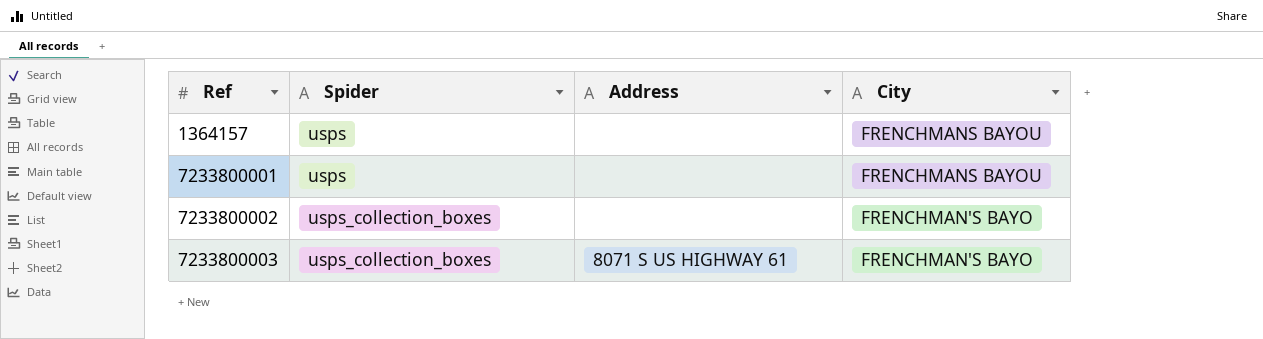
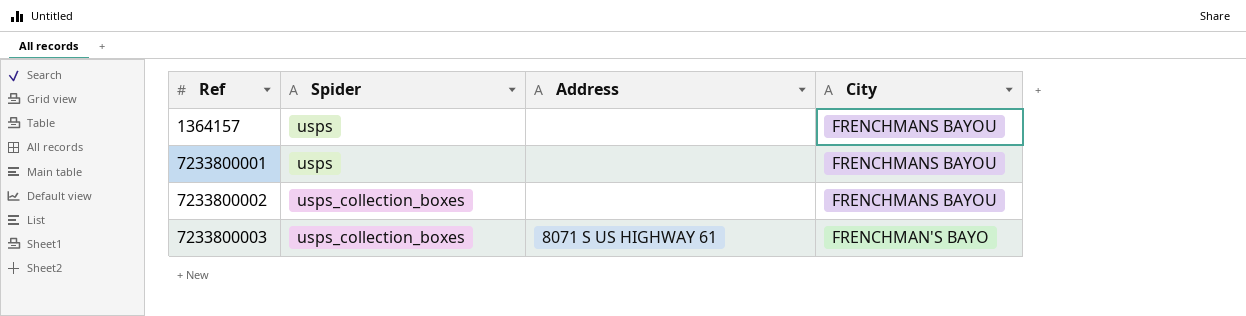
7233800002 | City: FRENCHMAN'S BAYO -> FRENCHMANS BAYOU

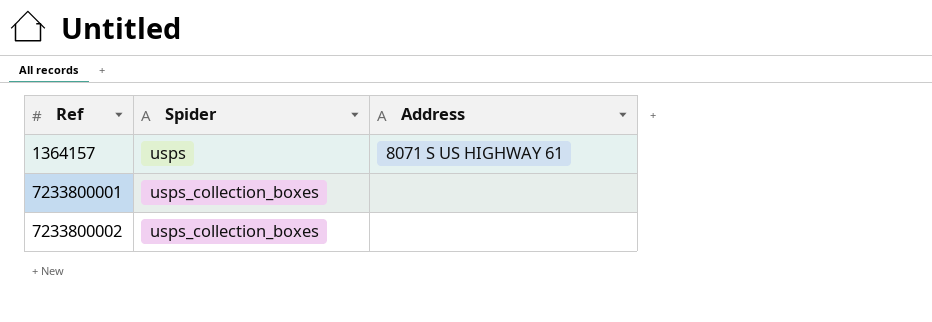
column City | position: 4 -> none
row 7233800003: usps_collection_boxes | 8071 S US HIGHWAY 61 | FRENCHMAN'S BAYO -> none
1364157 | Address: none -> 8071 S US HIGHWAY 61
7233800001 | Spider: usps -> usps_collection_boxes

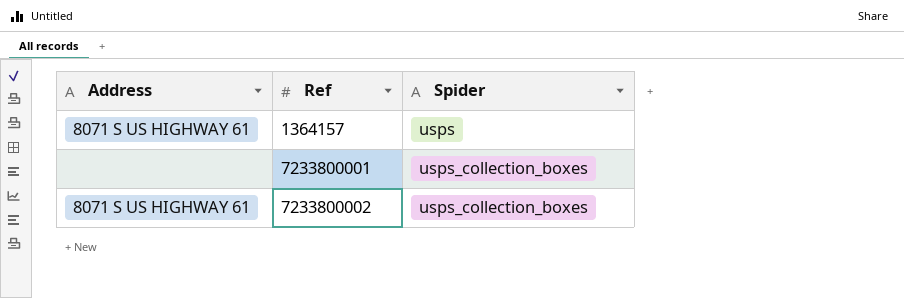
column Address | position: 3 -> 1
7233800002 | Address: none -> 8071 S US HIGHWAY 61

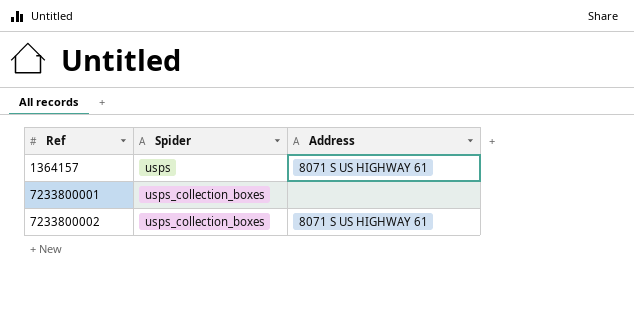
column Address | position: 1 -> 3

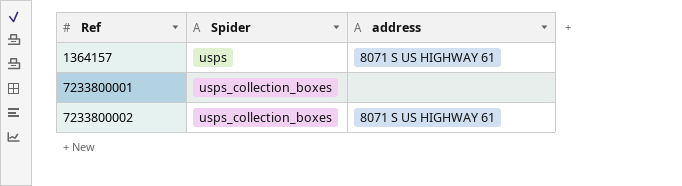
column name: Address -> address

